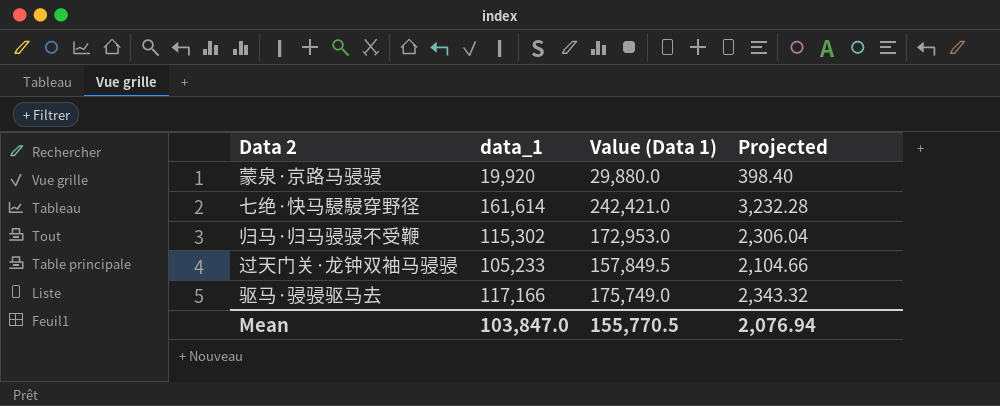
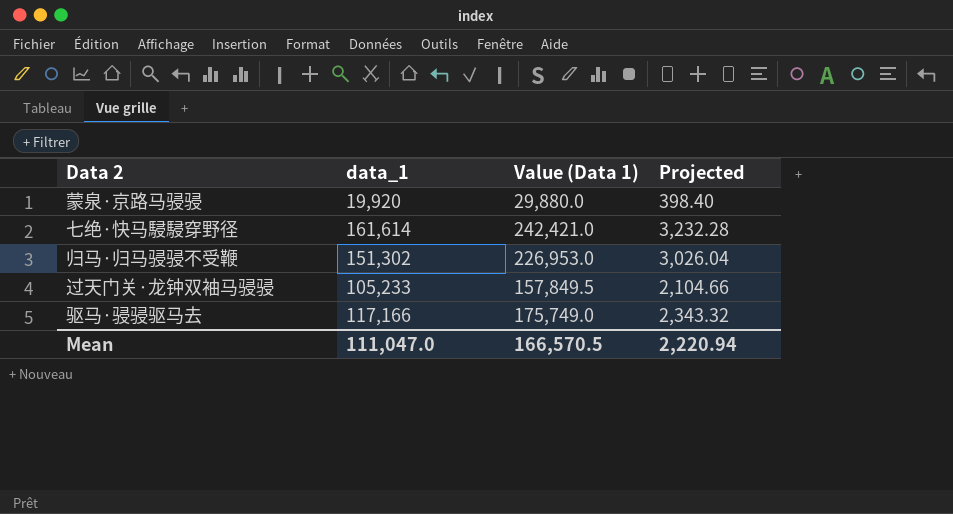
归马·归马骎骎不受鞭 | data_1: 115,302 -> 151,302
归马·归马骎骎不受鞭 | Value (Data 1): 172,953.0 -> 226,953.0
归马·归马骎骎不受鞭 | Projected: 2,306.04 -> 3,026.04
Mean | data_1: 103,847.0 -> 111,047.0
Mean | Value (Data 1): 155,770.5 -> 166,570.5
Mean | Projected: 2,076.94 -> 2,220.94

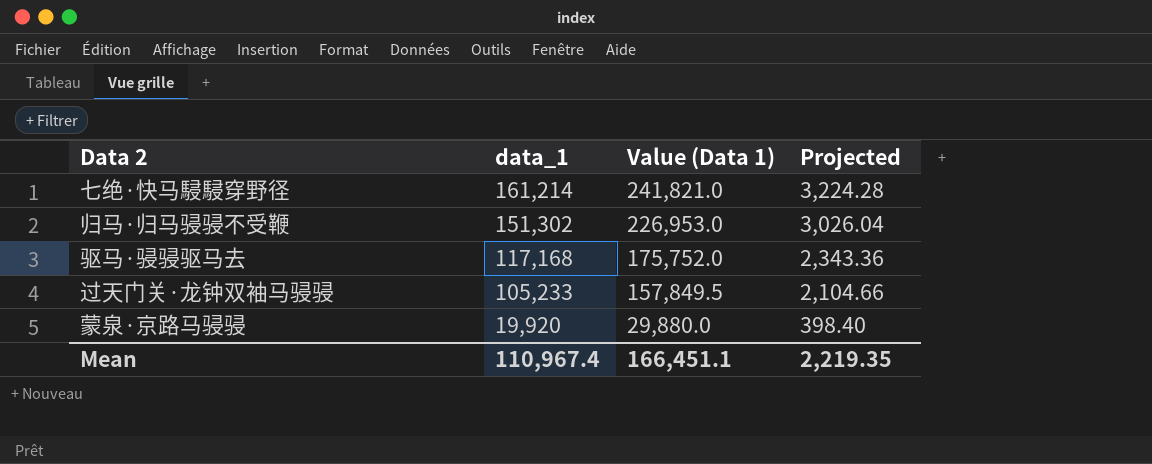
row order: none -> data_1 descending
七绝·快马駸駸穿野径 | data_1: 161,614 -> 161,214
七绝·快马駸駸穿野径 | Value (Data 1): 242,421.0 -> 241,821.0
七绝·快马駸駸穿野径 | Projected: 3,232.28 -> 3,224.28
驱马·骎骎驱马去 | data_1: 117,166 -> 117,168
驱马·骎骎驱马去 | Value (Data 1): 175,749.0 -> 175,752.0
驱马·骎骎驱马去 | Projected: 2,343.32 -> 2,343.36
Mean | data_1: 111,047.0 -> 110,967.4
Mean | Value (Data 1): 166,570.5 -> 166,451.1
Mean | Projected: 2,220.94 -> 2,219.35

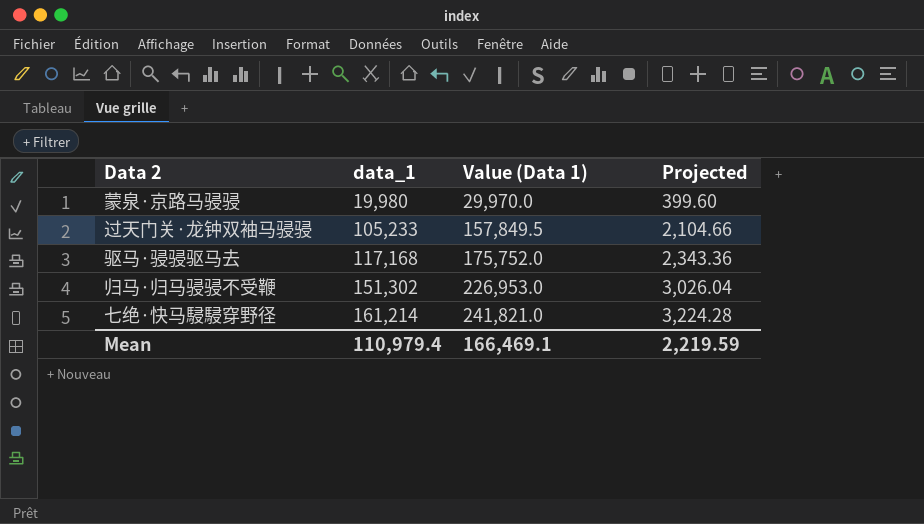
row order: data_1 descending -> data_1 ascending
蒙泉·京路马骎骎 | data_1: 19,920 -> 19,980
蒙泉·京路马骎骎 | Value (Data 1): 29,880.0 -> 29,970.0
蒙泉·京路马骎骎 | Projected: 398.40 -> 399.60
Mean | data_1: 110,967.4 -> 110,979.4
Mean | Value (Data 1): 166,451.1 -> 166,469.1
Mean | Projected: 2,219.35 -> 2,219.59

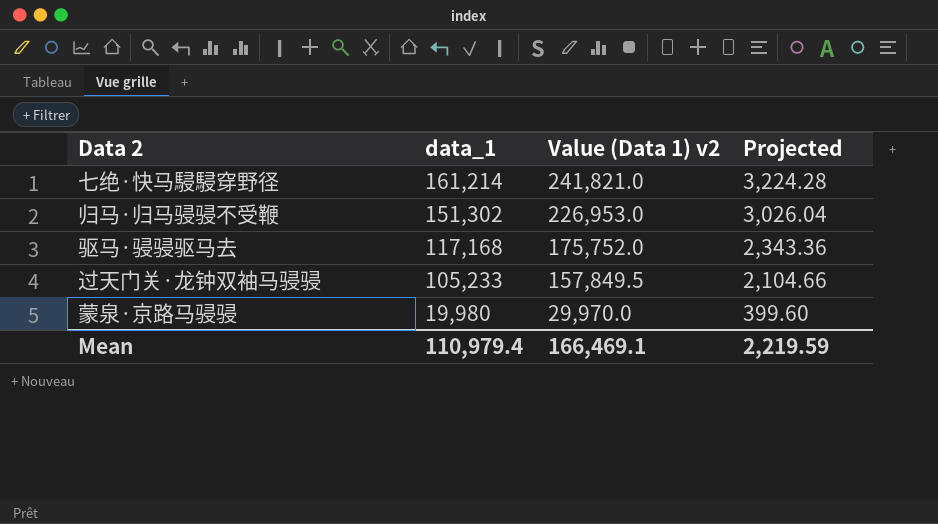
row order: data_1 ascending -> data_1 descending
column name: Value (Data 1) -> Value (Data 1) v2

